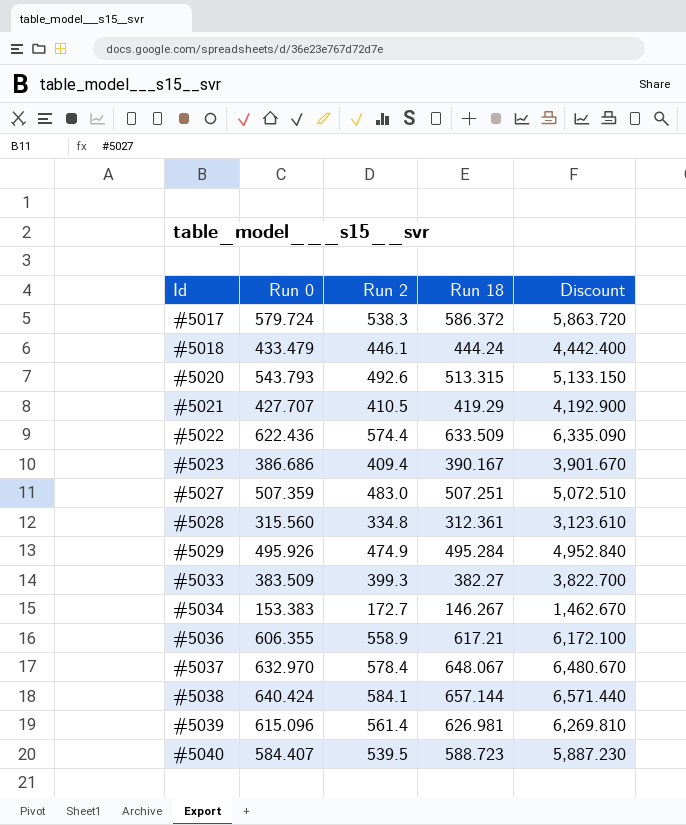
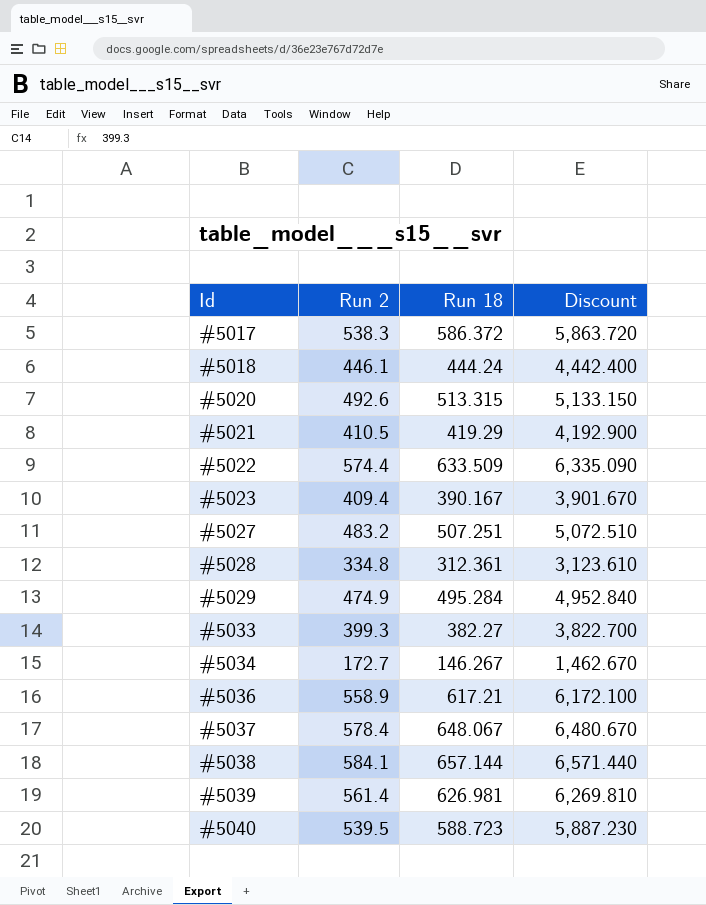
column Run 0 | position: 2 -> none
#5027 | Run 2: 483.0 -> 483.2

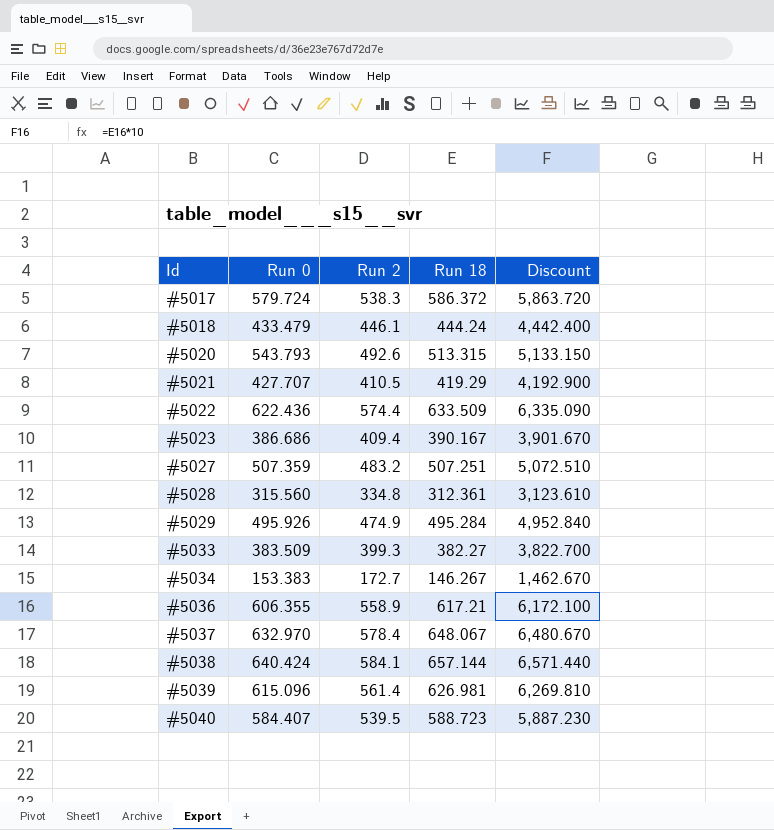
column Run 0 | position: none -> 2

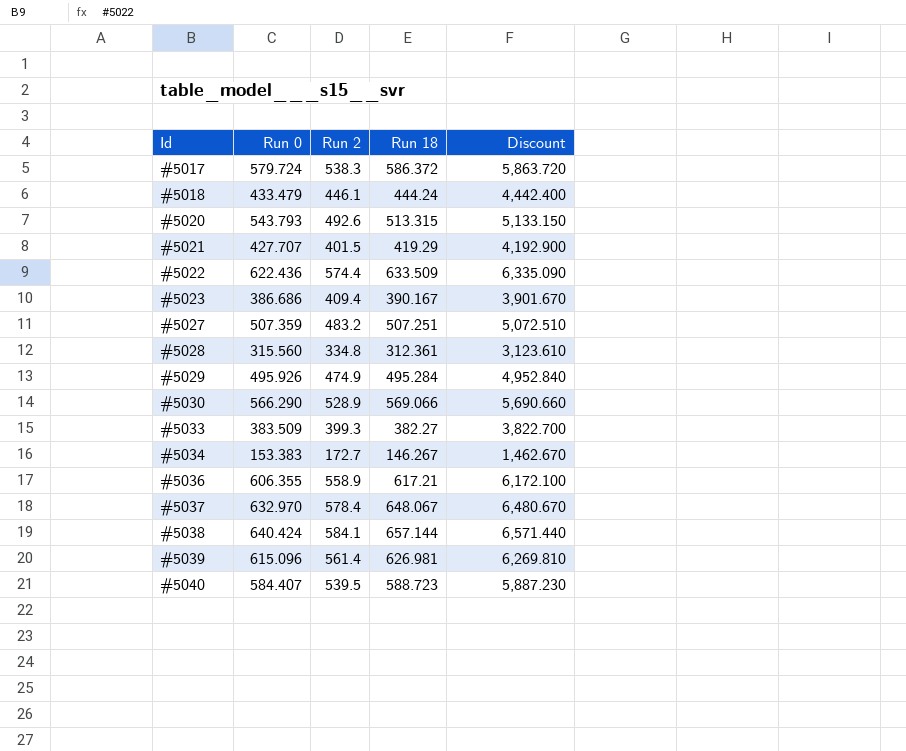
#5021 | Run 2: 410.5 -> 401.5
row #5030: none -> 566.290 | 528.9 | 569.066 | 5,690.660

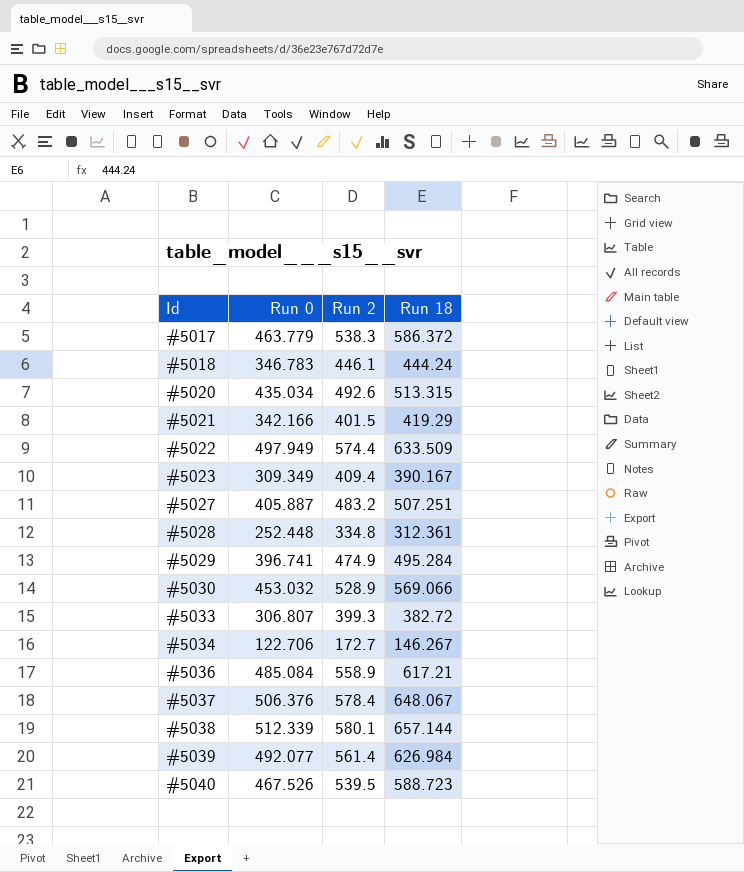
column Discount | formula: [Run 18] * 10 -> none
#5017 | Run 0: 579.724 -> 463.779
#5018 | Run 0: 433.479 -> 346.783
#5020 | Run 0: 543.793 -> 435.034
#5021 | Run 0: 427.707 -> 342.166
#5022 | Run 0: 622.436 -> 497.949
#5023 | Run 0: 386.686 -> 309.349
#5027 | Run 0: 507.359 -> 405.887
#5028 | Run 0: 315.560 -> 252.448
#5029 | Run 0: 495.926 -> 396.741
#5030 | Run 0: 566.290 -> 453.032
#5033 | Run 0: 383.509 -> 306.807
#5033 | Run 18: 382.27 -> 382.72
#5034 | Run 0: 153.383 -> 122.706
#5036 | Run 0: 606.355 -> 485.084
#5037 | Run 0: 632.970 -> 506.376
#5038 | Run 0: 640.424 -> 512.339
#5038 | Run 2: 584.1 -> 580.1
#5039 | Run 0: 615.096 -> 492.077
#5039 | Run 18: 626.981 -> 626.984
#5040 | Run 0: 584.407 -> 467.526

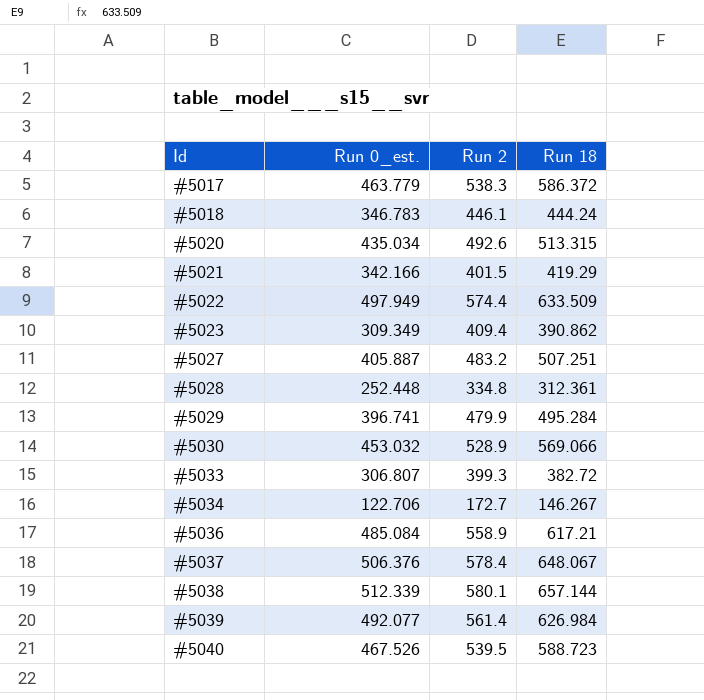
column name: Run 0 -> Run 0_est.
#5023 | Run 18: 390.167 -> 390.862
#5029 | Run 2: 474.9 -> 479.9

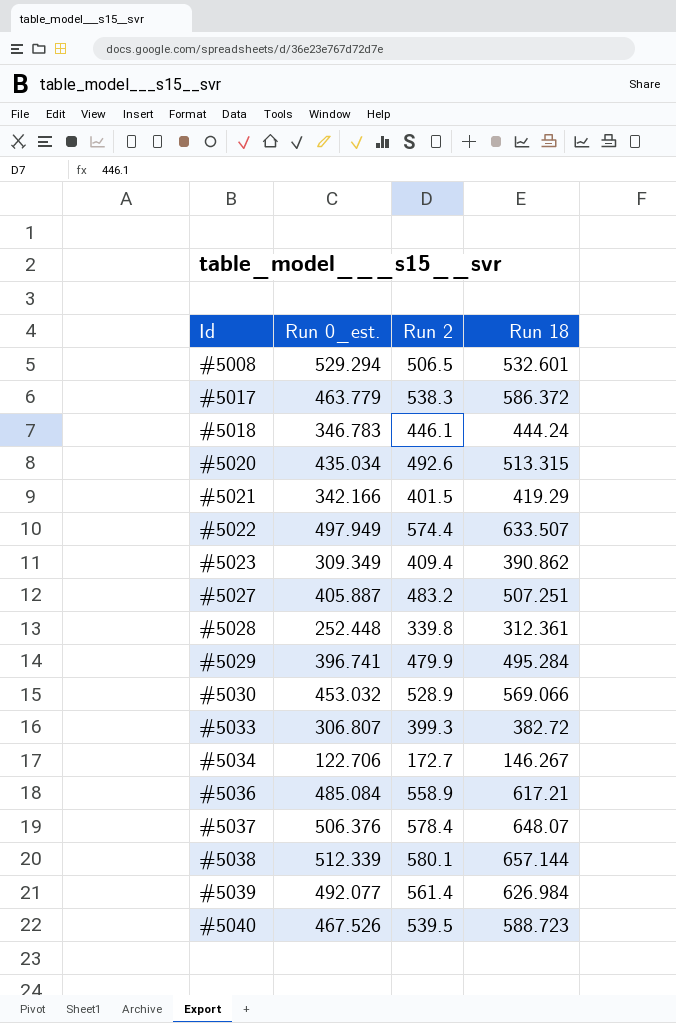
row #5008: none -> 529.294 | 506.5 | 532.601
#5022 | Run 18: 633.509 -> 633.507
#5028 | Run 2: 334.8 -> 339.8
#5037 | Run 18: 648.067 -> 648.07

